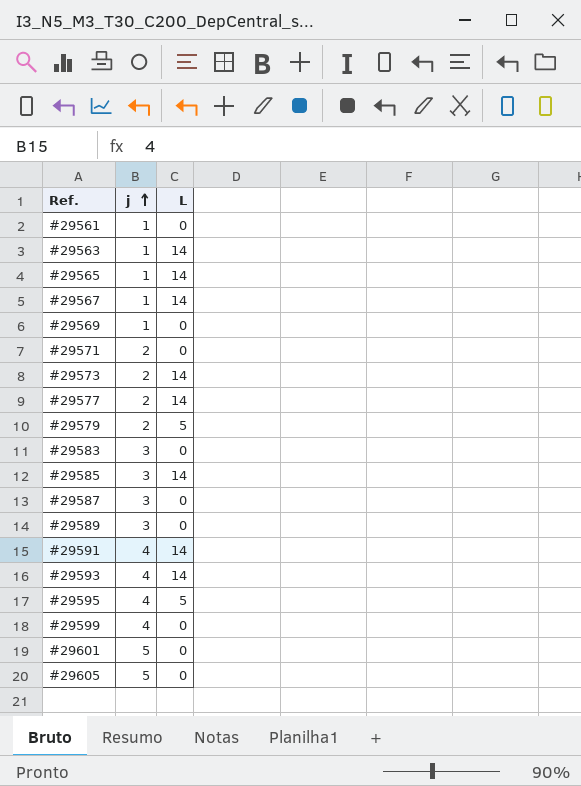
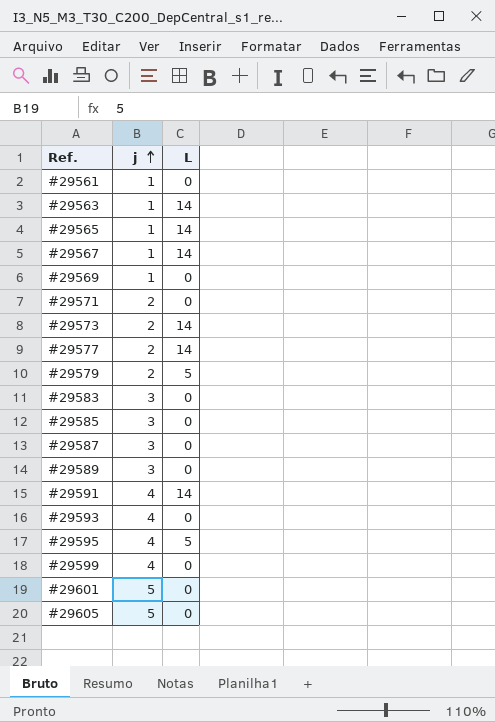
#29585 | L: 14 -> 0
#29593 | L: 14 -> 0

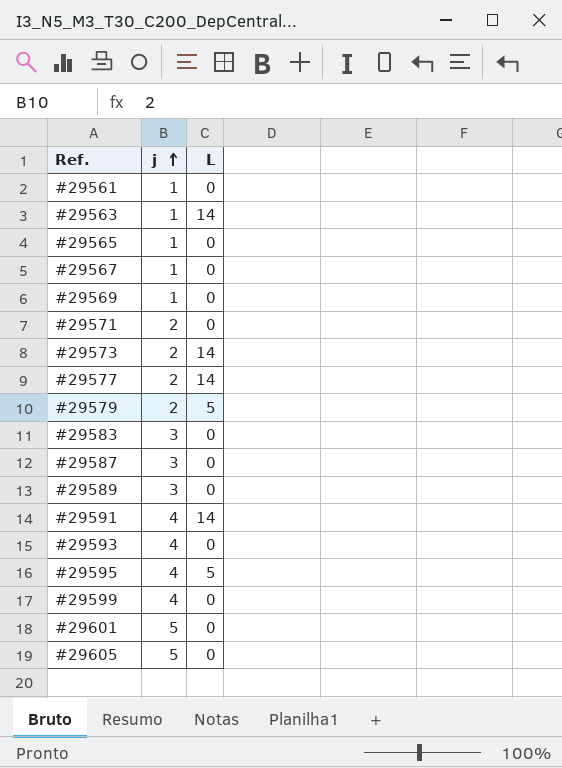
row #29585: 3 | 0 -> none
#29565 | L: 14 -> 0
#29567 | L: 14 -> 0

